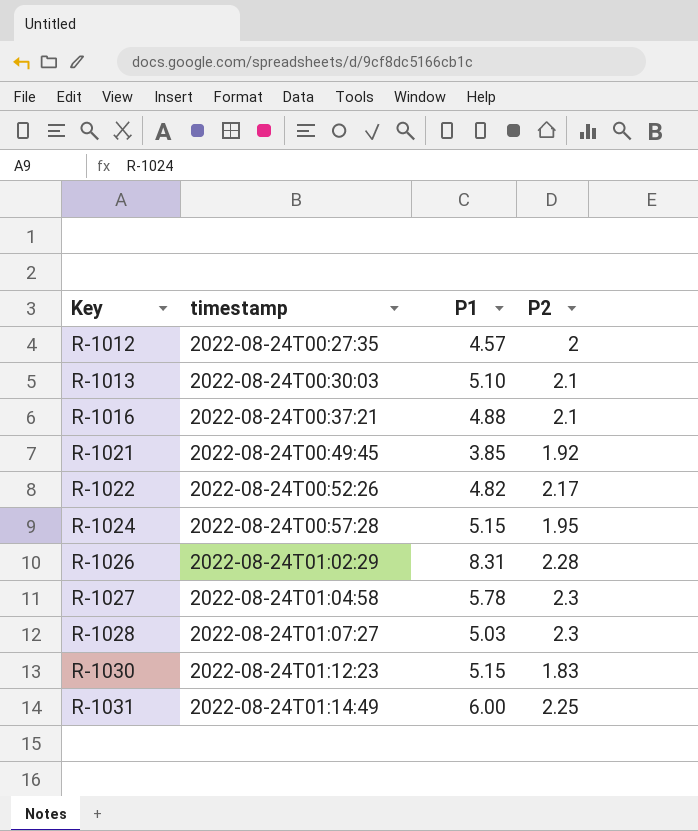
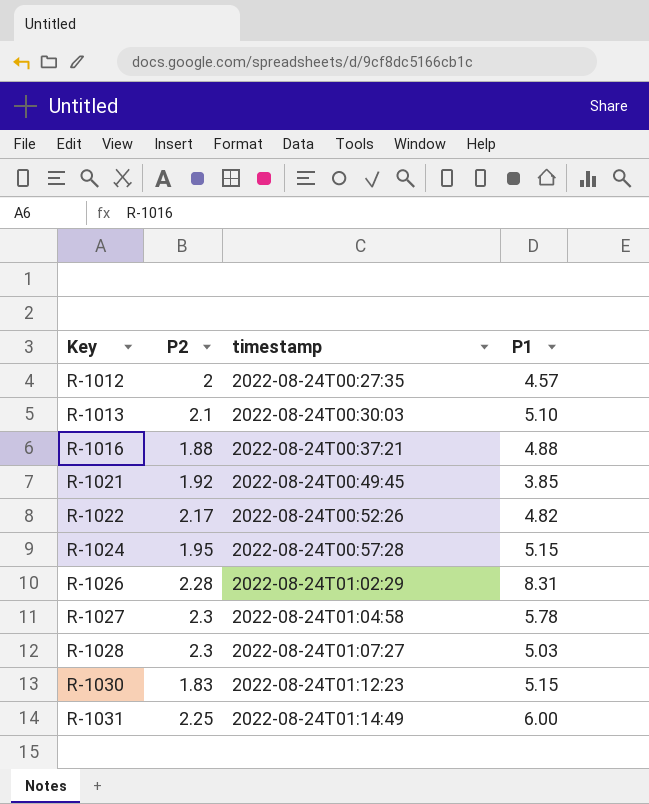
column P2 | position: 4 -> 2
R-1016 | P2: 2.1 -> 1.88

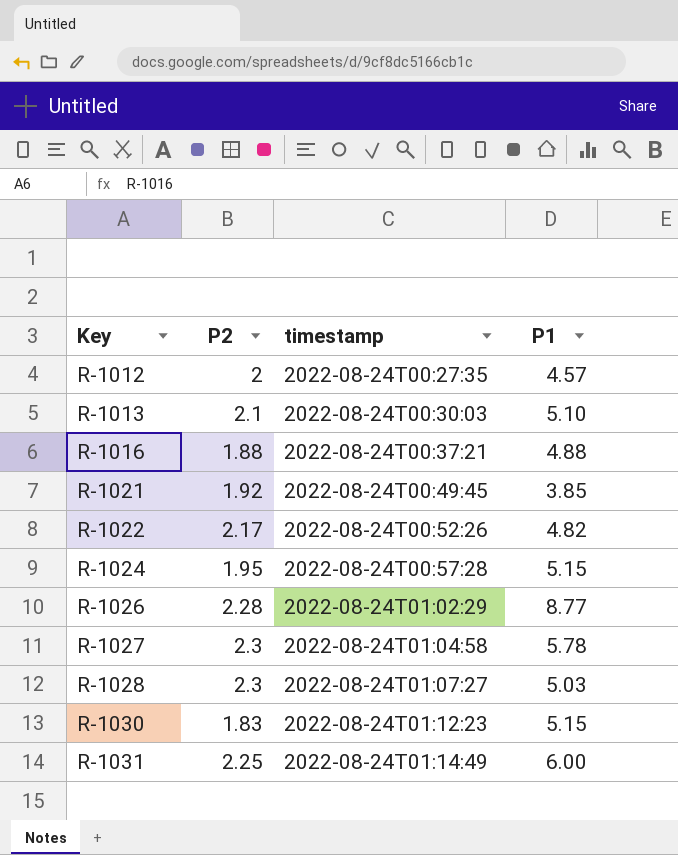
R-1026 | P1: 8.31 -> 8.77

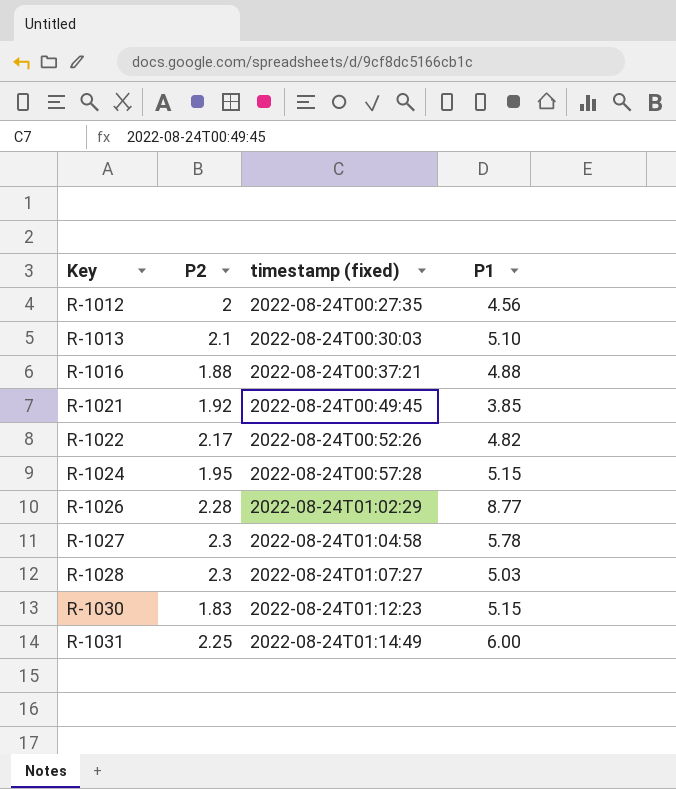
column name: timestamp -> timestamp (fixed)
R-1012 | P1: 4.57 -> 4.56

